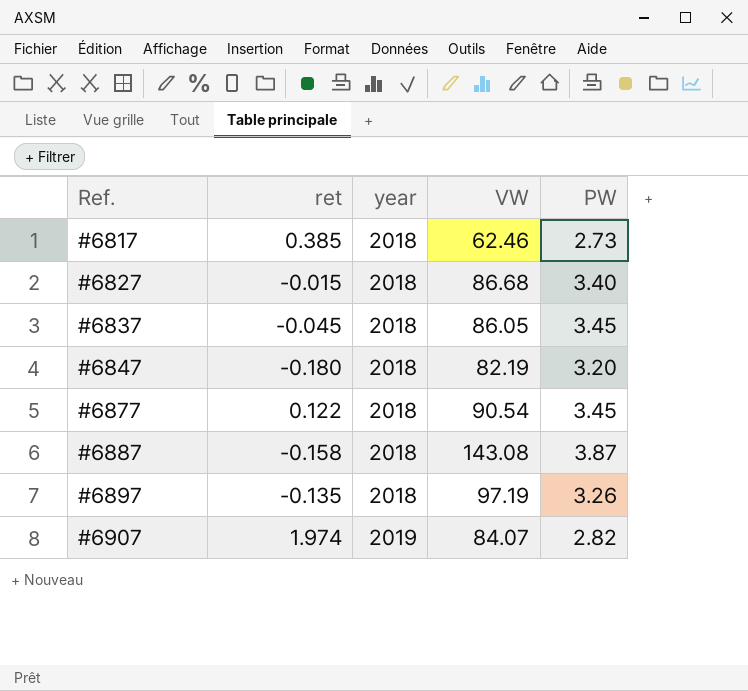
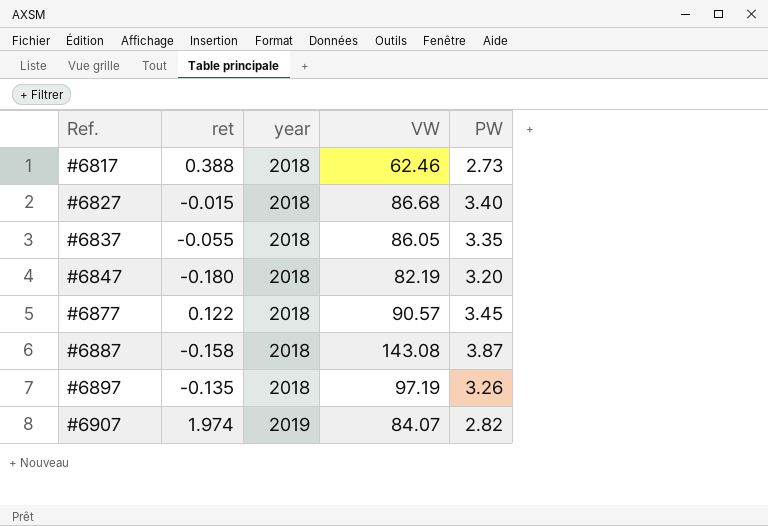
#6817 | ret: 0.385 -> 0.388
#6837 | ret: -0.045 -> -0.055
#6837 | PW: 3.45 -> 3.35
#6877 | VW: 90.54 -> 90.57

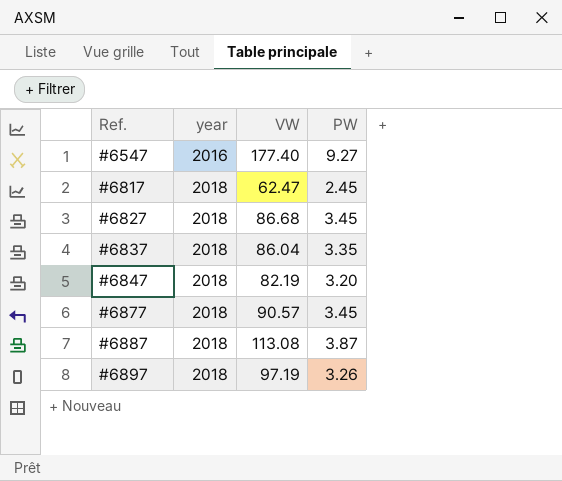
column ret | position: 2 -> none
row #6907: 1.974 | 2019 | 84.07 | 2.82 -> none
row #6547: none -> 2016 | 177.40 | 9.27
#6817 | VW: 62.46 -> 62.47
#6817 | PW: 2.73 -> 2.45
#6827 | PW: 3.40 -> 3.45
#6837 | VW: 86.05 -> 86.04
#6887 | VW: 143.08 -> 113.08

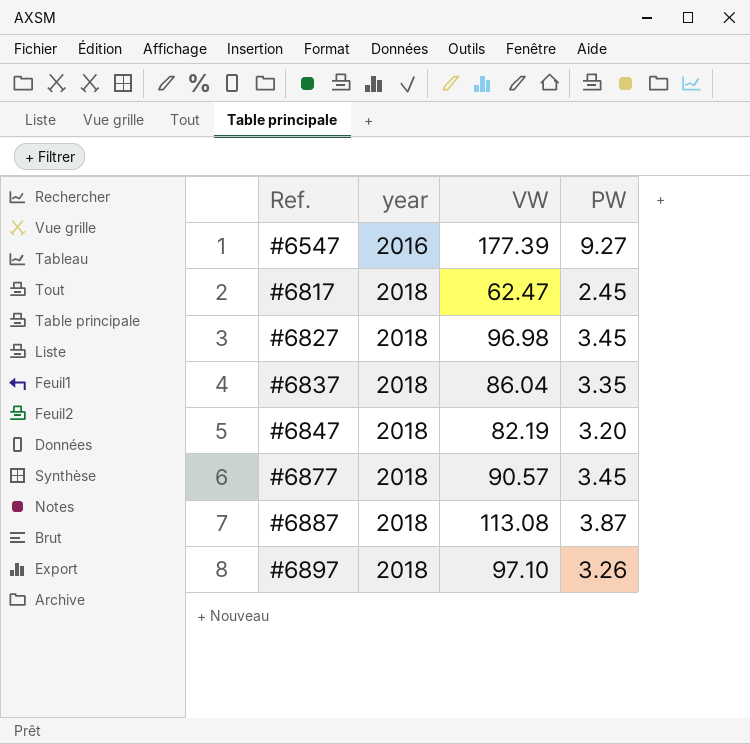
#6547 | VW: 177.40 -> 177.39
#6827 | VW: 86.68 -> 96.98
#6897 | VW: 97.19 -> 97.10

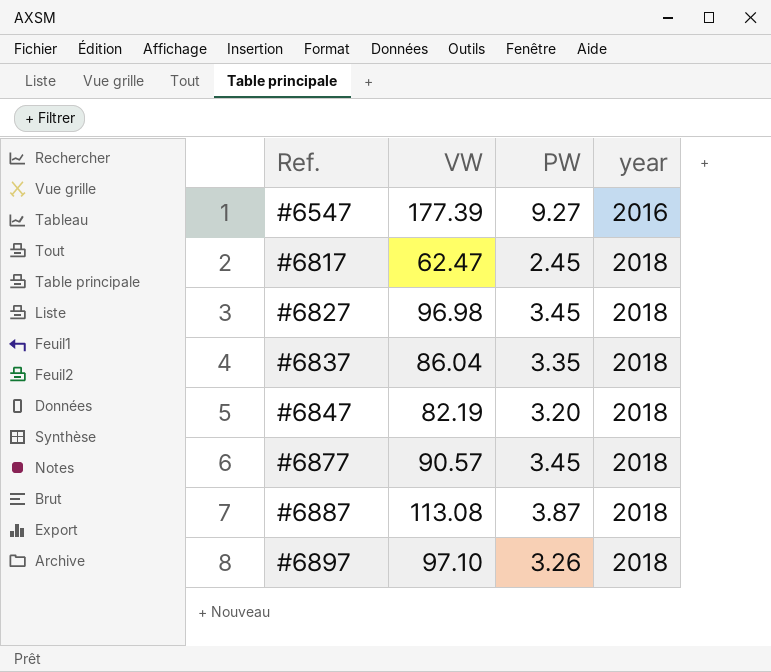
column year | position: 2 -> 4

